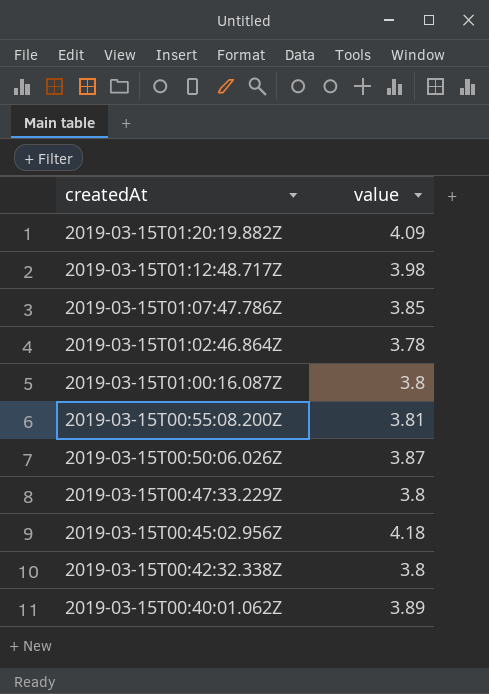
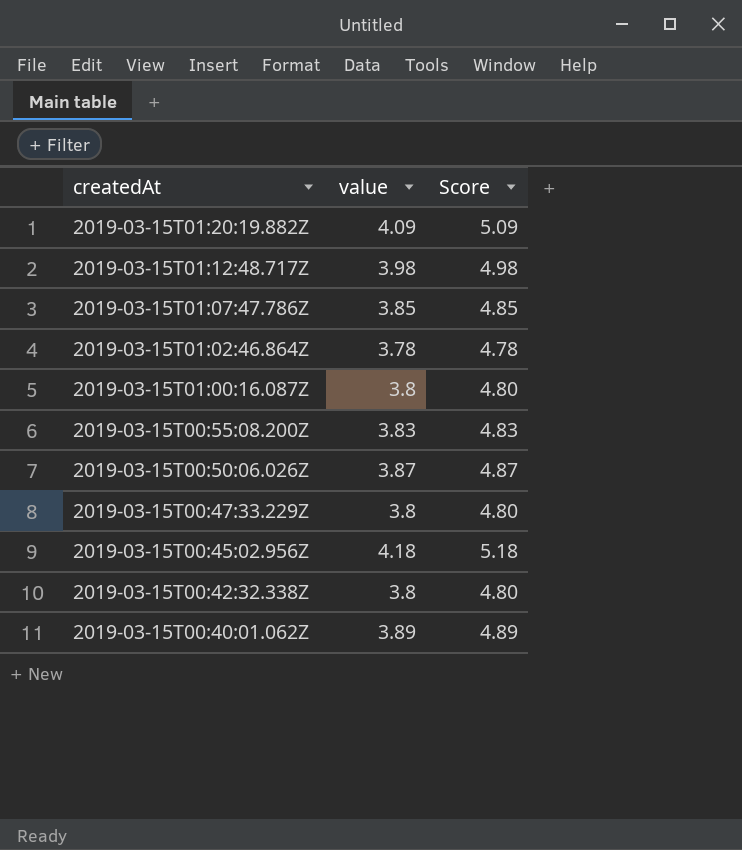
column Score | formula: none -> [value] + 1
2019-03-15T00:55:08.200Z | value: 3.81 -> 3.83

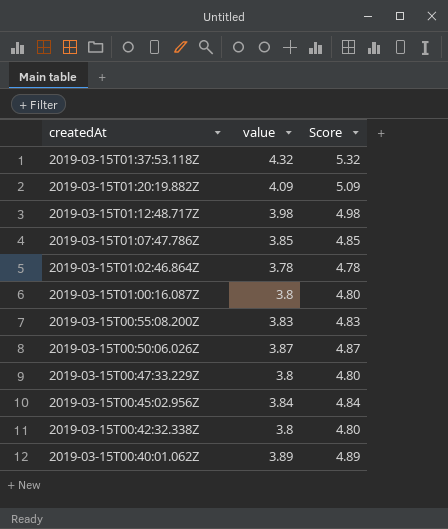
row 2019-03-15T01:37:53.118Z: none -> 4.32 | 5.32
2019-03-15T00:45:02.956Z | value: 4.18 -> 3.84
2019-03-15T00:45:02.956Z | Score: 5.18 -> 4.84

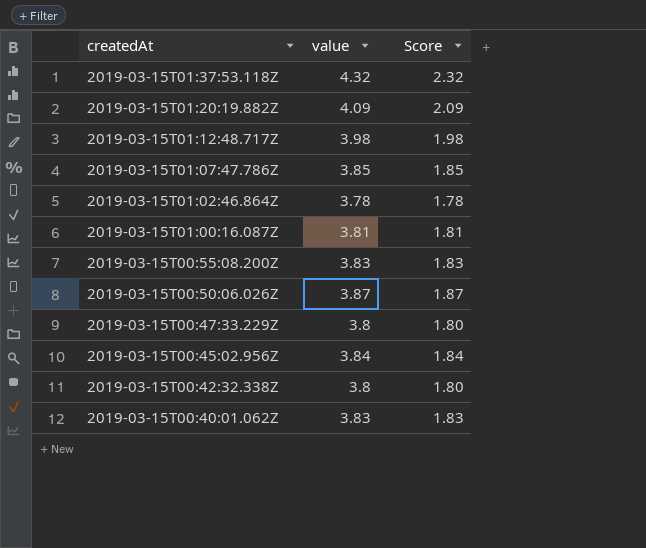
column Score | formula: [value] + 1 -> [value] - 2
2019-03-15T01:00:16.087Z | value: 3.8 -> 3.81
2019-03-15T00:40:01.062Z | value: 3.89 -> 3.83

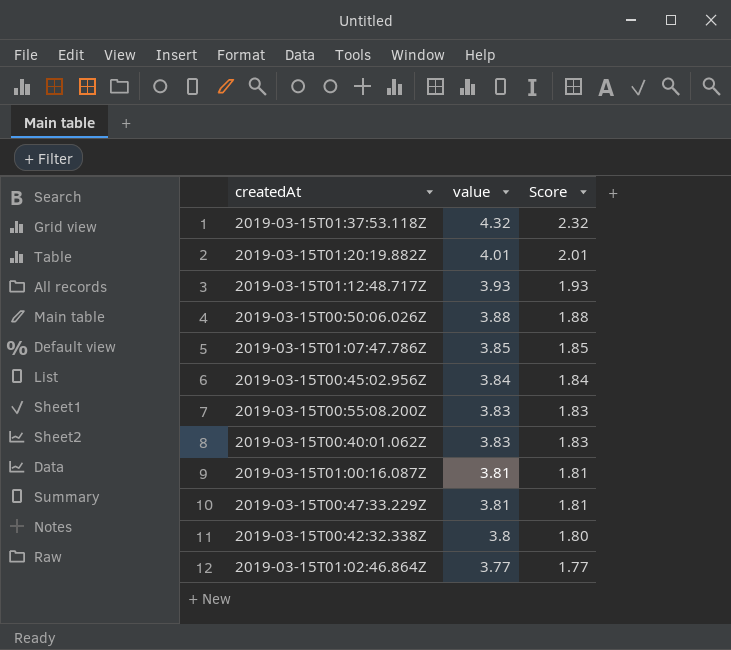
row order: createdAt descending -> value descending
2019-03-15T01:20:19.882Z | value: 4.09 -> 4.01
2019-03-15T01:20:19.882Z | Score: 2.09 -> 2.01
2019-03-15T01:12:48.717Z | value: 3.98 -> 3.93
2019-03-15T01:12:48.717Z | Score: 1.98 -> 1.93
2019-03-15T00:50:06.026Z | value: 3.87 -> 3.88
2019-03-15T00:50:06.026Z | Score: 1.87 -> 1.88
2019-03-15T00:47:33.229Z | value: 3.8 -> 3.81
2019-03-15T00:47:33.229Z | Score: 1.80 -> 1.81
2019-03-15T01:02:46.864Z | value: 3.78 -> 3.77
2019-03-15T01:02:46.864Z | Score: 1.78 -> 1.77

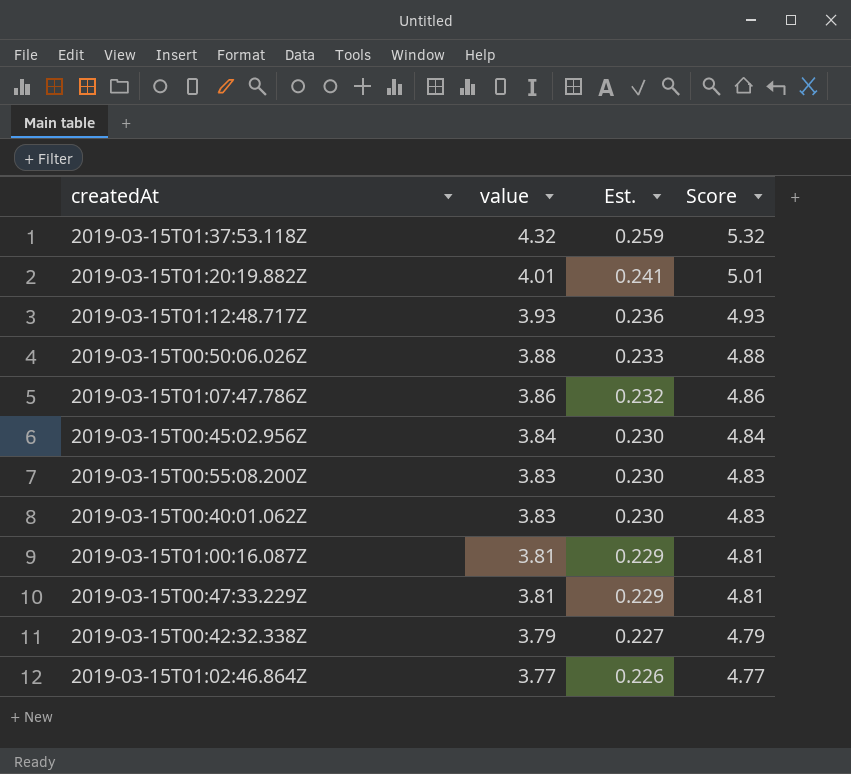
column Est. | formula: none -> [value] * 0.06
column Score | formula: [value] - 2 -> [value] + 1
2019-03-15T01:07:47.786Z | value: 3.85 -> 3.86
2019-03-15T00:42:32.338Z | value: 3.8 -> 3.79

